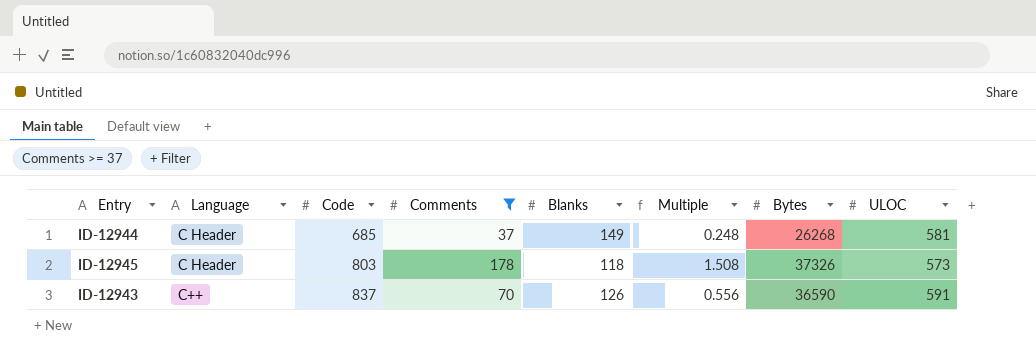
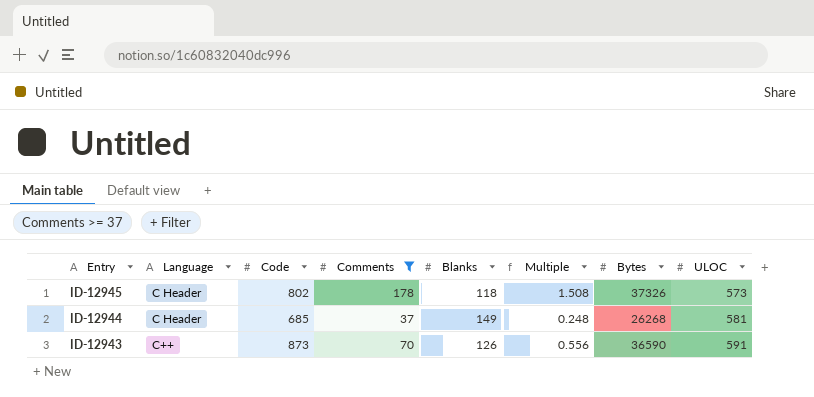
row order: Language ascending -> Entry descending
ID-12945 | Code: 803 -> 802
ID-12943 | Code: 837 -> 873

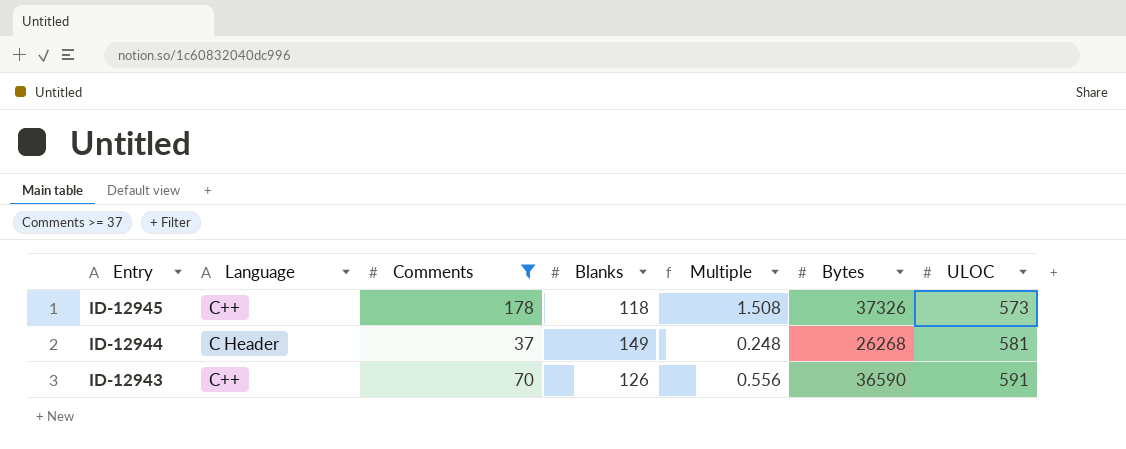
column Code | position: 3 -> none
ID-12945 | Language: C Header -> C++

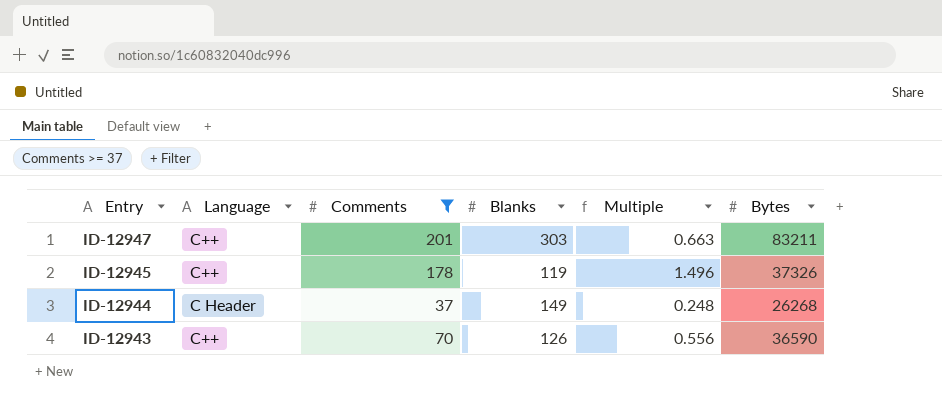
column ULOC | position: 7 -> none
row ID-12947: none -> C++ | 201 | 303 | 0.663 | 83211
ID-12945 | Blanks: 118 -> 119
ID-12945 | Multiple: 1.508 -> 1.496

